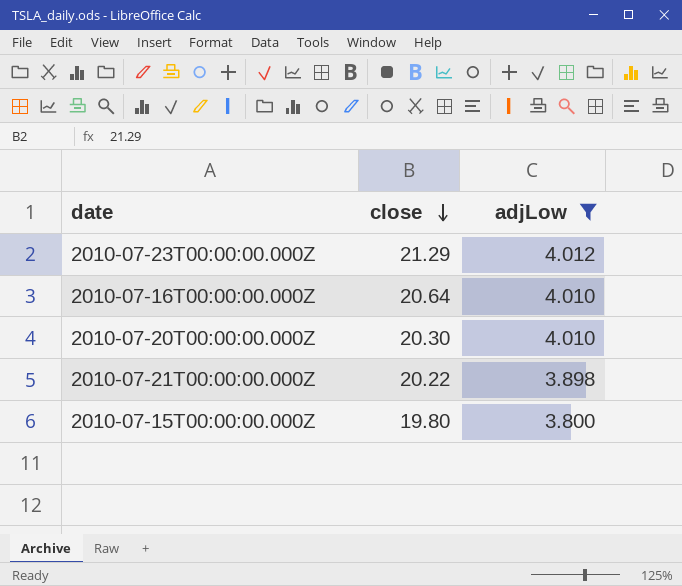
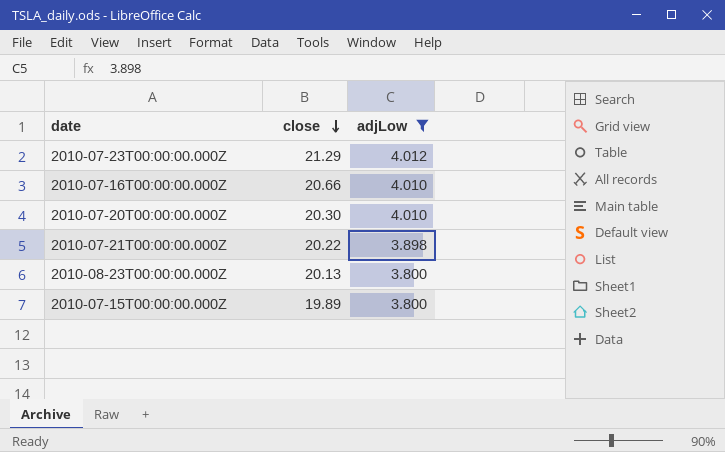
2010-07-16T00:00:00.000Z | close: 20.64 -> 20.66
row 2010-08-23T00:00:00.000Z: none -> 20.13 | 3.800
2010-07-15T00:00:00.000Z | close: 19.80 -> 19.89

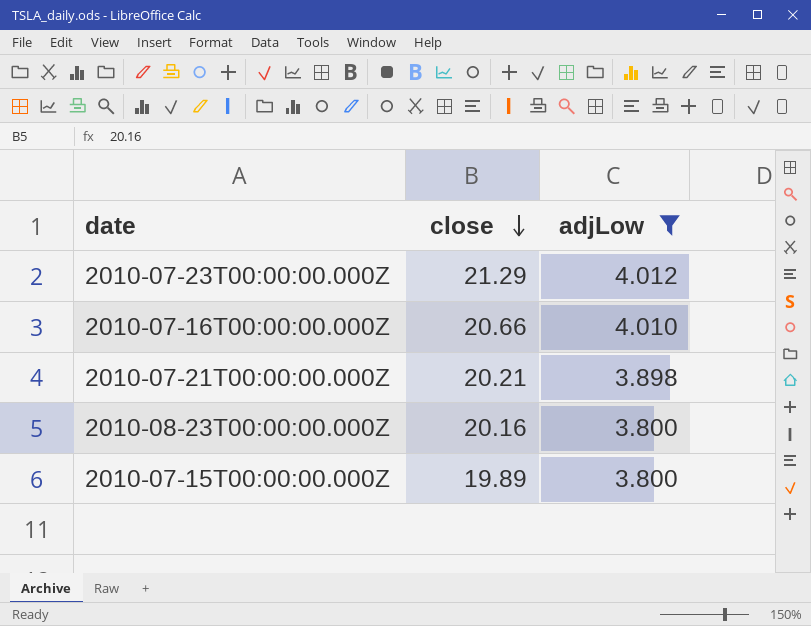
row 2010-07-20T00:00:00.000Z: 20.30 | 4.010 -> none
2010-07-21T00:00:00.000Z | close: 20.22 -> 20.21
2010-08-23T00:00:00.000Z | close: 20.13 -> 20.16

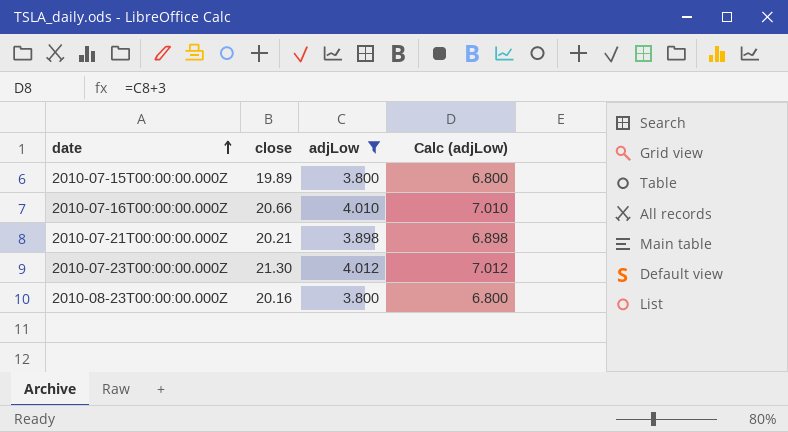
row order: close descending -> date ascending
column Calc (adjLow) | formula: none -> [adjLow] + 3
2010-07-23T00:00:00.000Z | close: 21.29 -> 21.30

